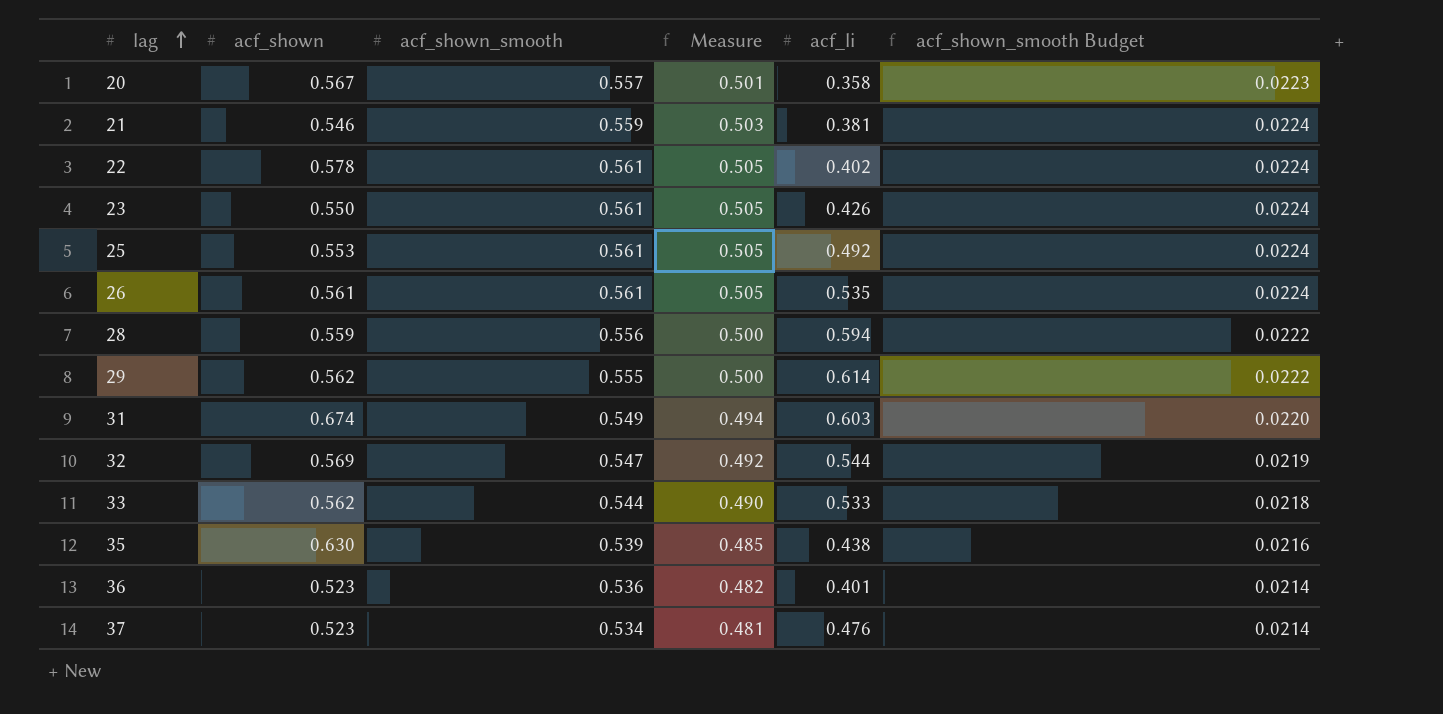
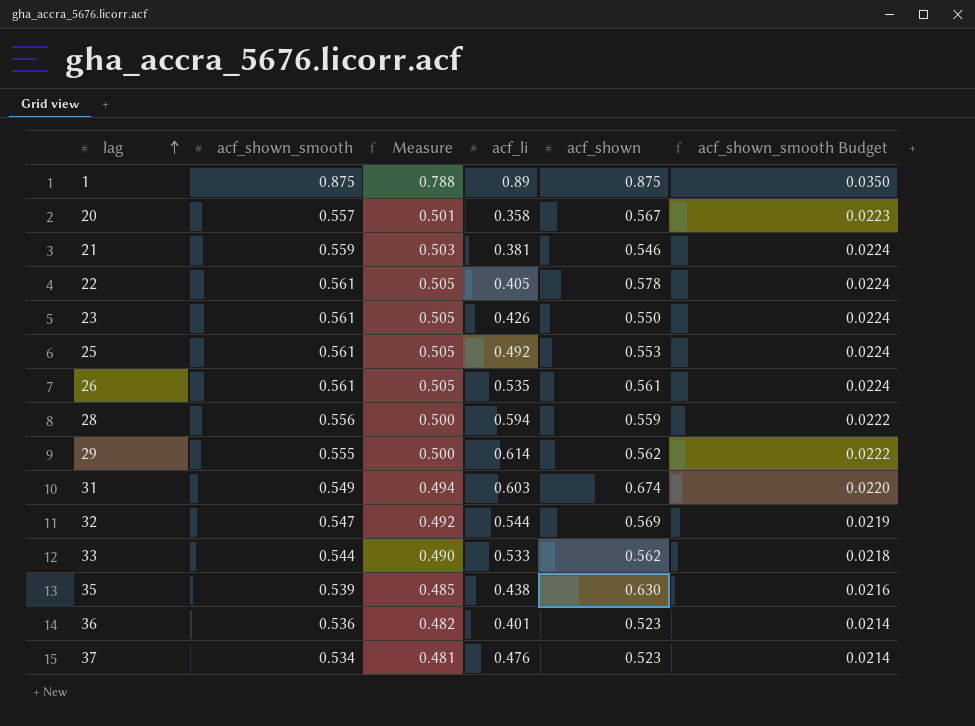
column acf_shown | position: 2 -> 5
row 1: none -> 0.875 | 0.788 | 0.89 | 0.875 | 0.0350
22 | acf_li: 0.402 -> 0.405

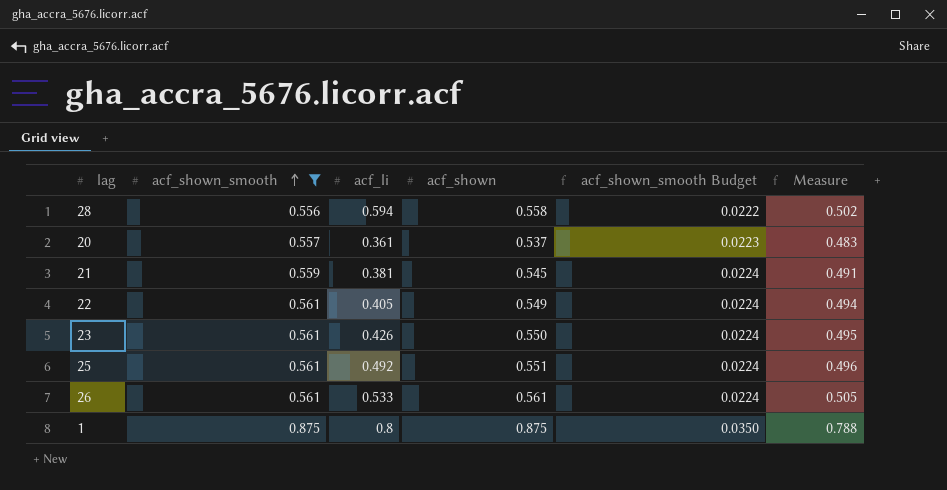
filter: none -> acf_shown_smooth >= 0.556
row order: lag ascending -> acf_shown_smooth ascending
column Measure | formula: [acf_shown_smooth] * 0.9 -> [acf_shown] * 0.9
column Measure | position: 3 -> 6
28 | acf_shown: 0.559 -> 0.558
20 | acf_li: 0.358 -> 0.361
20 | acf_shown: 0.567 -> 0.537
21 | acf_shown: 0.546 -> 0.545
22 | acf_shown: 0.578 -> 0.549
25 | acf_shown: 0.553 -> 0.551
26 | acf_li: 0.535 -> 0.533
1 | acf_li: 0.89 -> 0.8

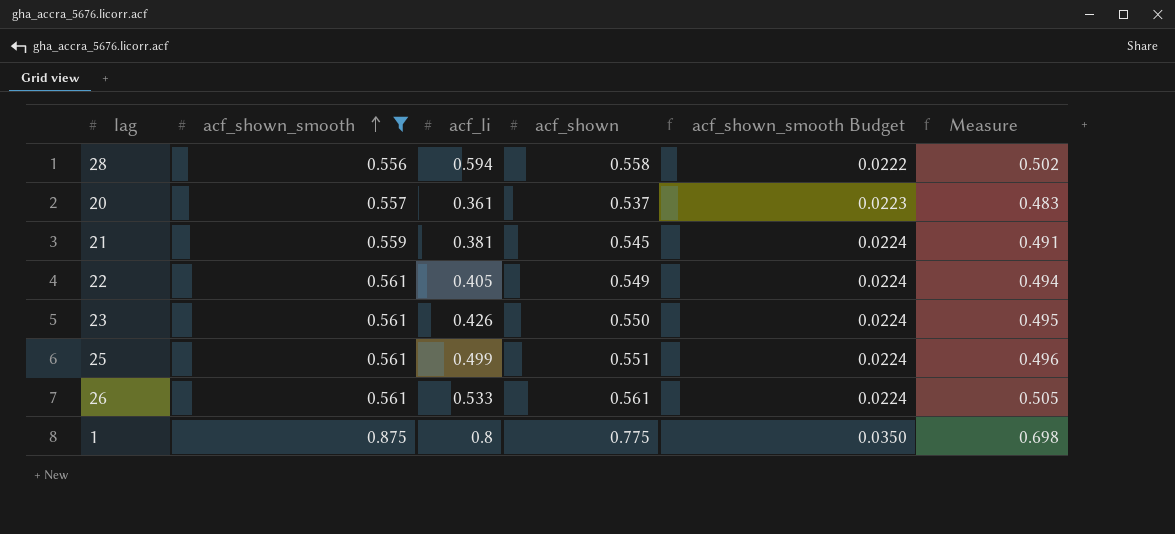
25 | acf_li: 0.492 -> 0.499
1 | acf_shown: 0.875 -> 0.775
1 | Measure: 0.788 -> 0.698

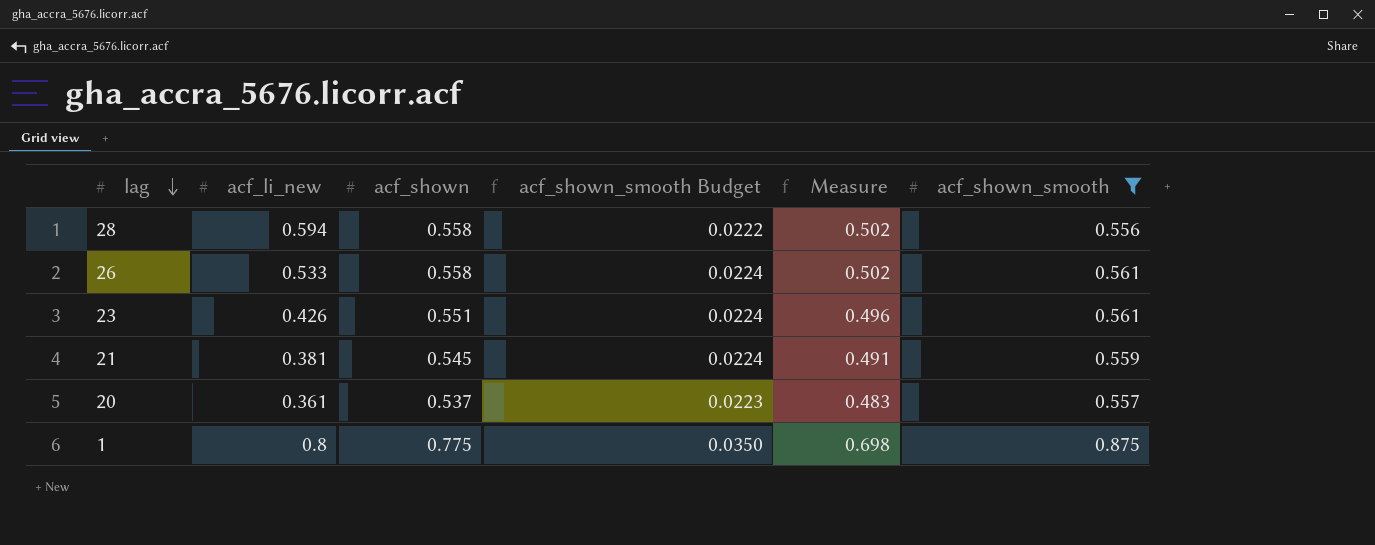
row order: acf_shown_smooth ascending -> lag descending
column name: acf_li -> acf_li_new
column acf_shown_smooth | position: 2 -> 6
row 22: 0.561 | 0.405 | 0.549 | 0.0224 | 0.494 -> none
row 25: 0.561 | 0.499 | 0.551 | 0.0224 | 0.496 -> none
26 | acf_shown: 0.561 -> 0.558
26 | Measure: 0.505 -> 0.502
23 | acf_shown: 0.550 -> 0.551
23 | Measure: 0.495 -> 0.496

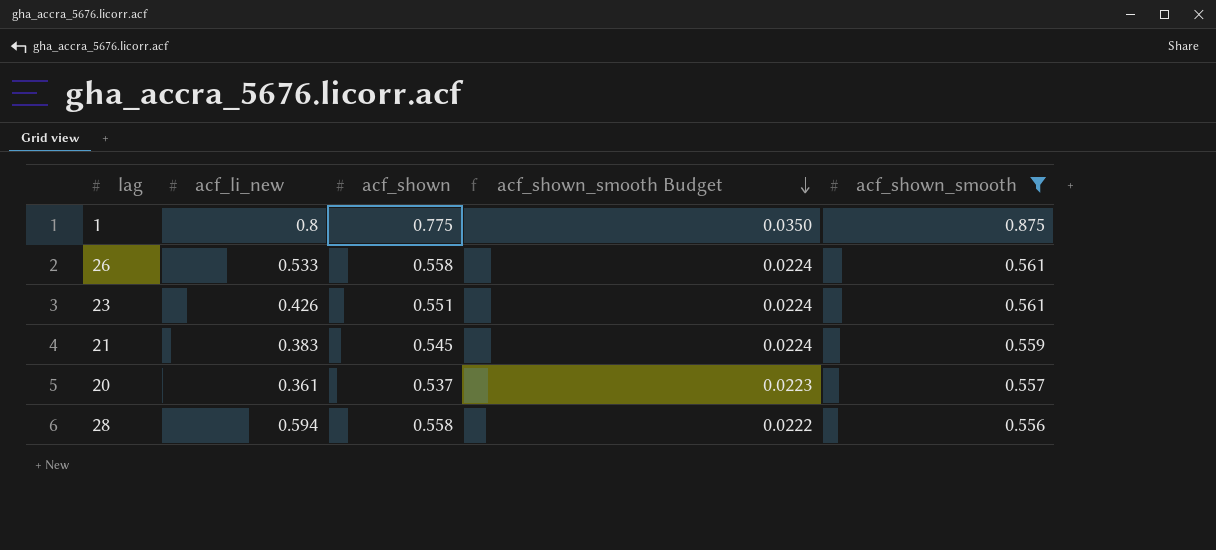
row order: lag descending -> acf_shown_smooth Budget descending
column Measure | formula: [acf_shown] * 0.9 -> none
21 | acf_li_new: 0.381 -> 0.383

